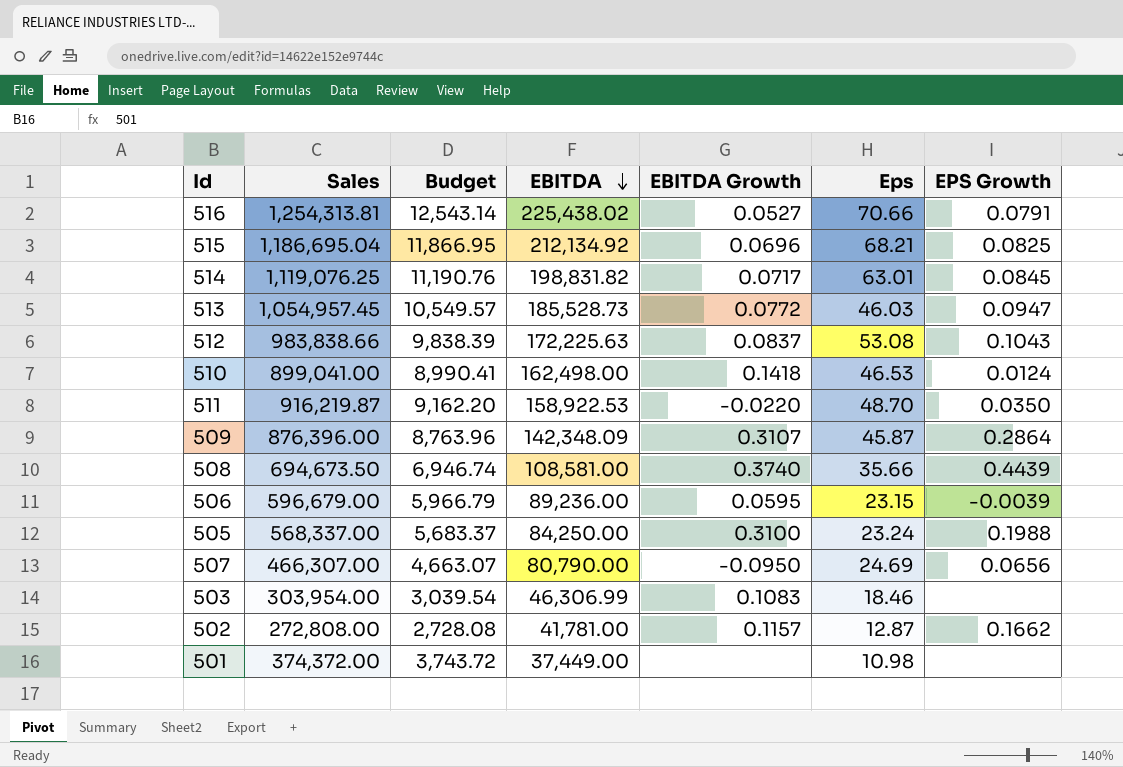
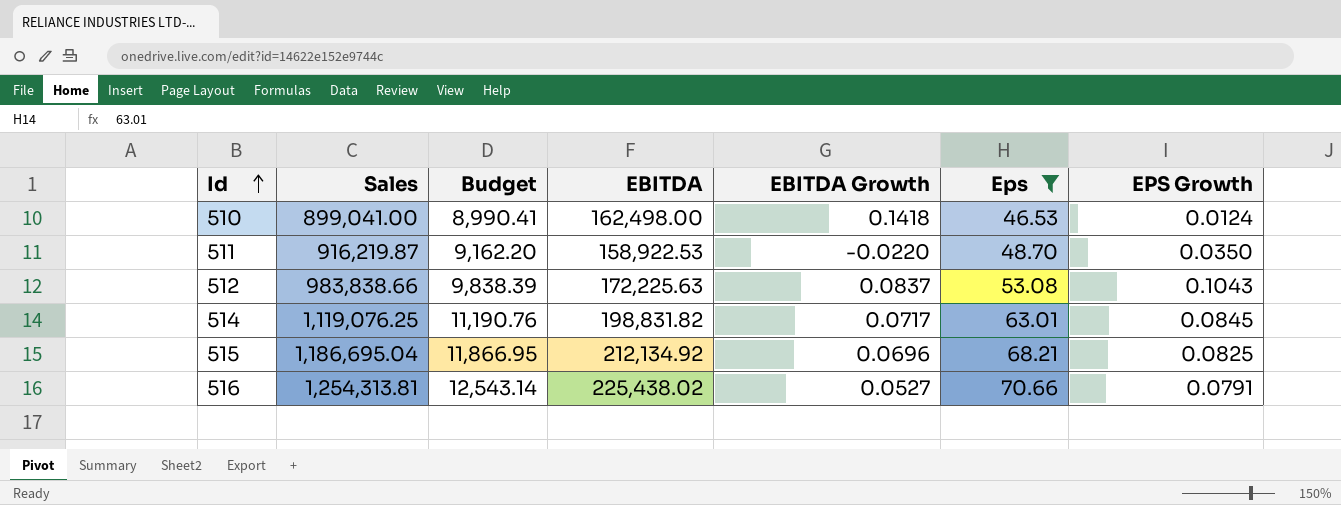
filter: none -> Eps >= 46.53
row order: EBITDA descending -> Id ascending

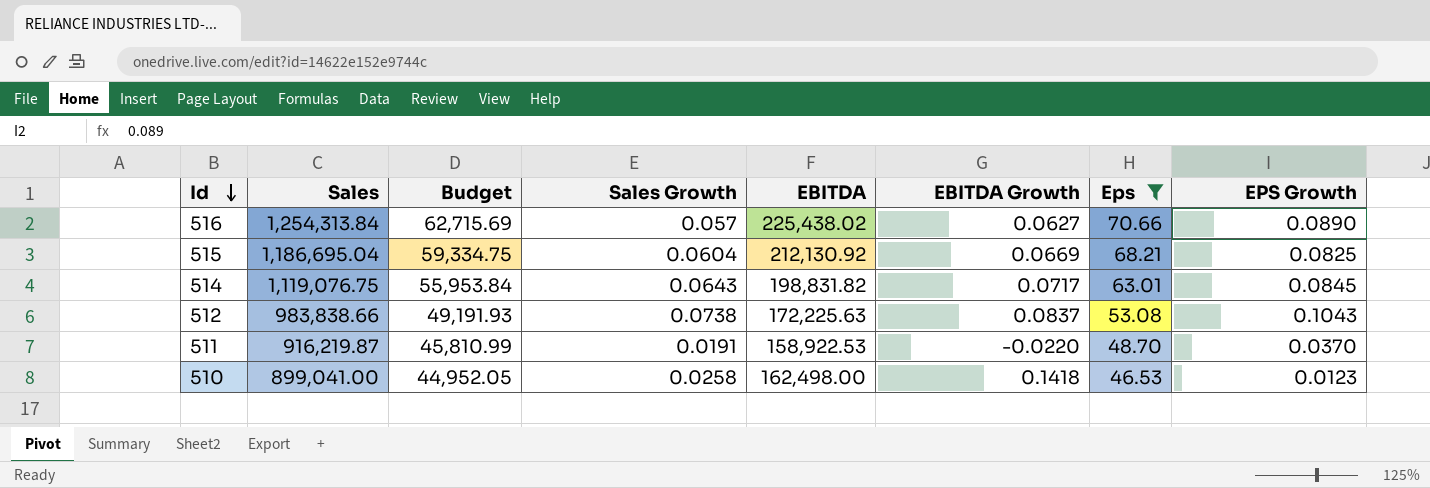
row order: Id ascending -> Id descending
column Budget | formula: [Sales] * 0.01 -> [Sales] * 0.05
column Sales Growth | position: none -> 4
516 | Sales: 1,254,313.81 -> 1,254,313.84
516 | EBITDA Growth: 0.0527 -> 0.0627
516 | EPS Growth: 0.0791 -> 0.0890
515 | EBITDA: 212,134.92 -> 212,130.92
515 | EBITDA Growth: 0.0696 -> 0.0669
514 | Sales: 1,119,076.25 -> 1,119,076.75
511 | EPS Growth: 0.0350 -> 0.0370
510 | EPS Growth: 0.0124 -> 0.0123

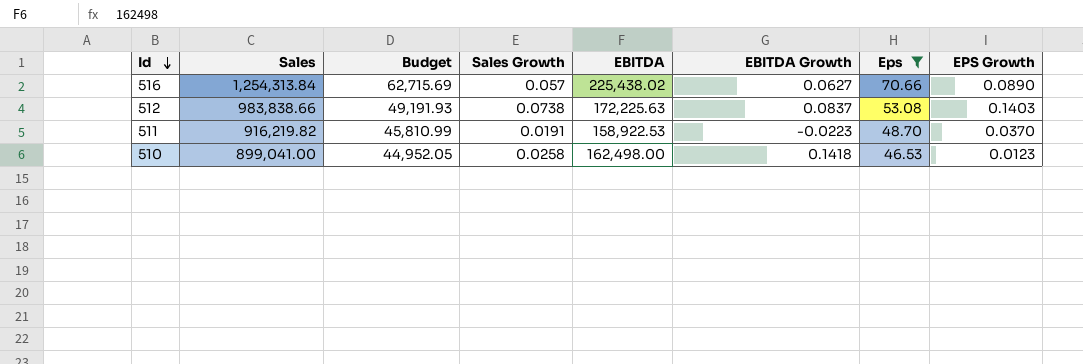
row 515: 1,186,695.04 | 59,334.75 | 0.0604 | 212,130.92 | 0.0669 | 68.21 | 0.0825 -> none
row 514: 1,119,076.75 | 55,953.84 | 0.0643 | 198,831.82 | 0.0717 | 63.01 | 0.0845 -> none
512 | EPS Growth: 0.1043 -> 0.1403
511 | Sales: 916,219.87 -> 916,219.82
511 | EBITDA Growth: -0.0220 -> -0.0223

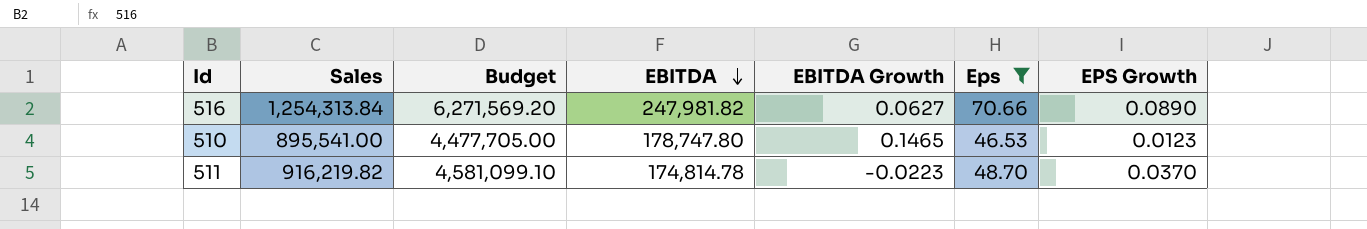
row order: Id descending -> EBITDA descending
column Sales Growth | position: 4 -> none
column Budget | formula: [Sales] * 0.05 -> [Sales] * 5
row 512: 983,838.66 | 49,191.93 | 0.0738 | 172,225.63 | 0.0837 | 53.08 | 0.1403 -> none
516 | EBITDA: 225,438.02 -> 247,981.82
510 | Sales: 899,041.00 -> 895,541.00
510 | EBITDA: 162,498.00 -> 178,747.80
510 | EBITDA Growth: 0.1418 -> 0.1465
511 | EBITDA: 158,922.53 -> 174,814.78

